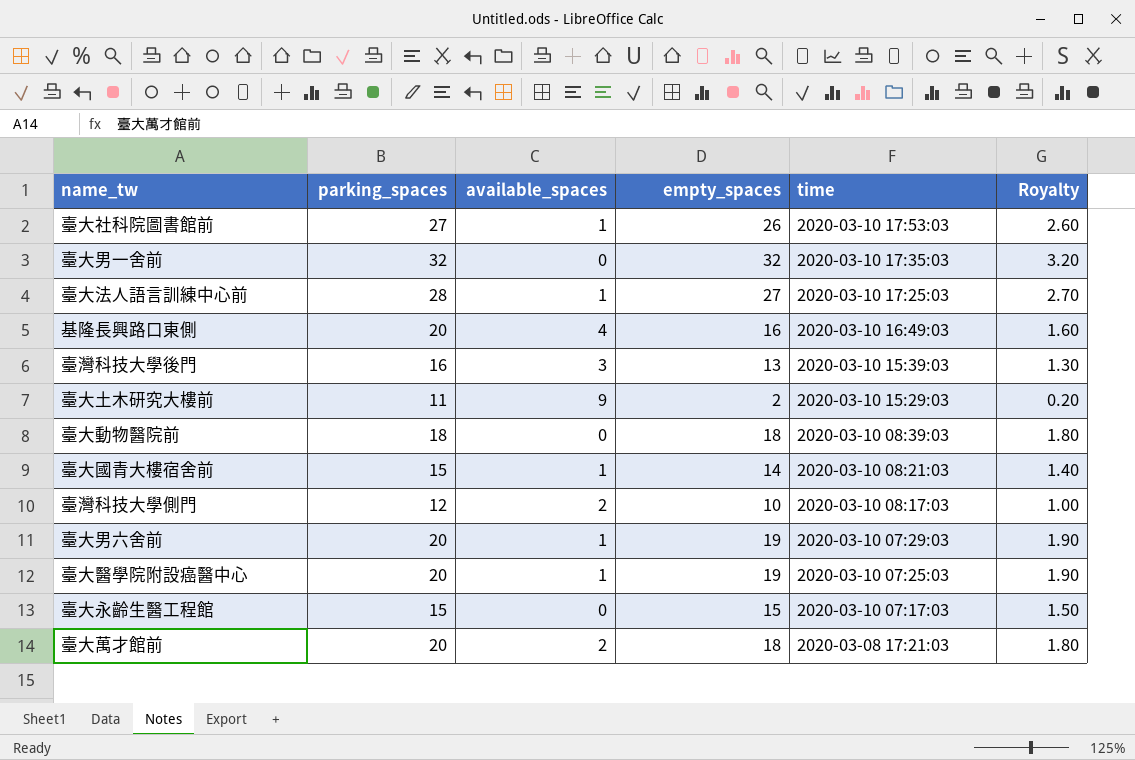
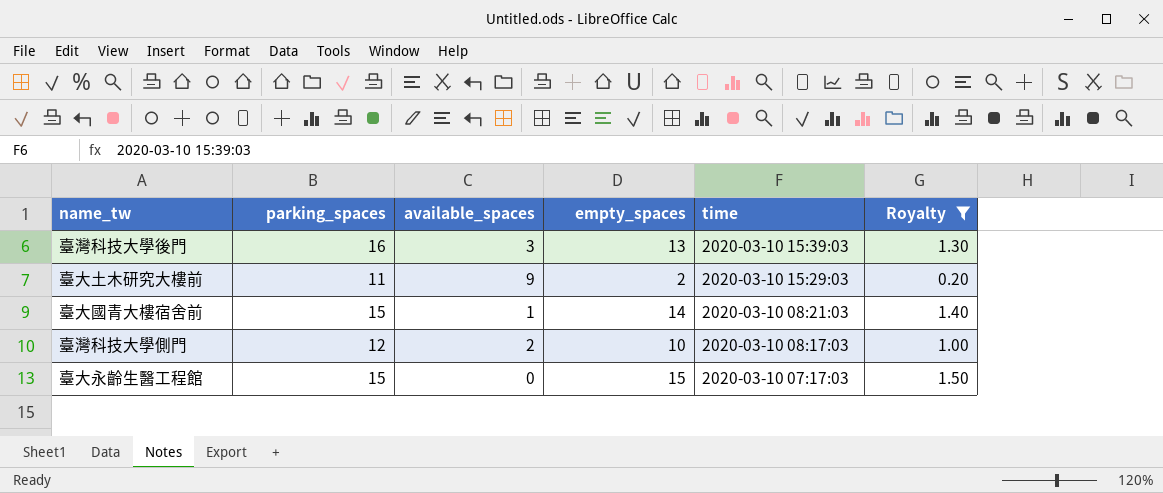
filter: none -> Royalty <= 1.50

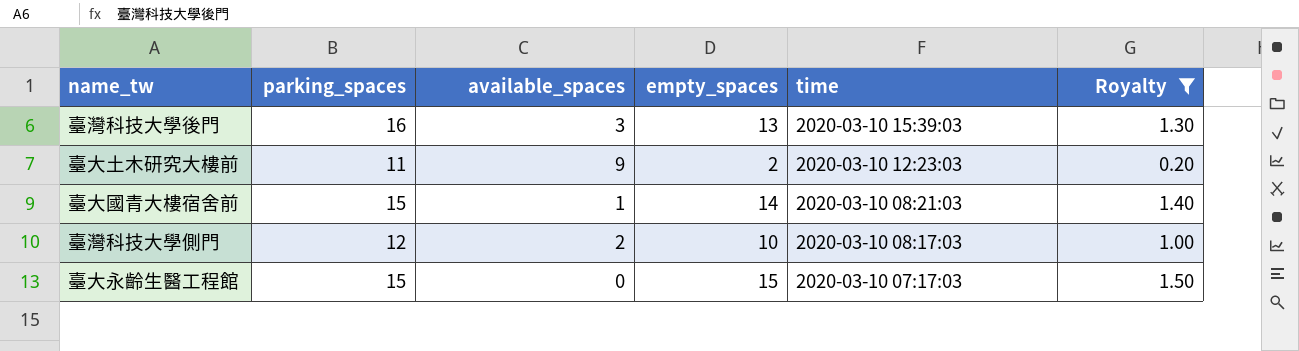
臺大土木研究大樓前 | time: 2020-03-10 15:29:03 -> 2020-03-10 12:23:03

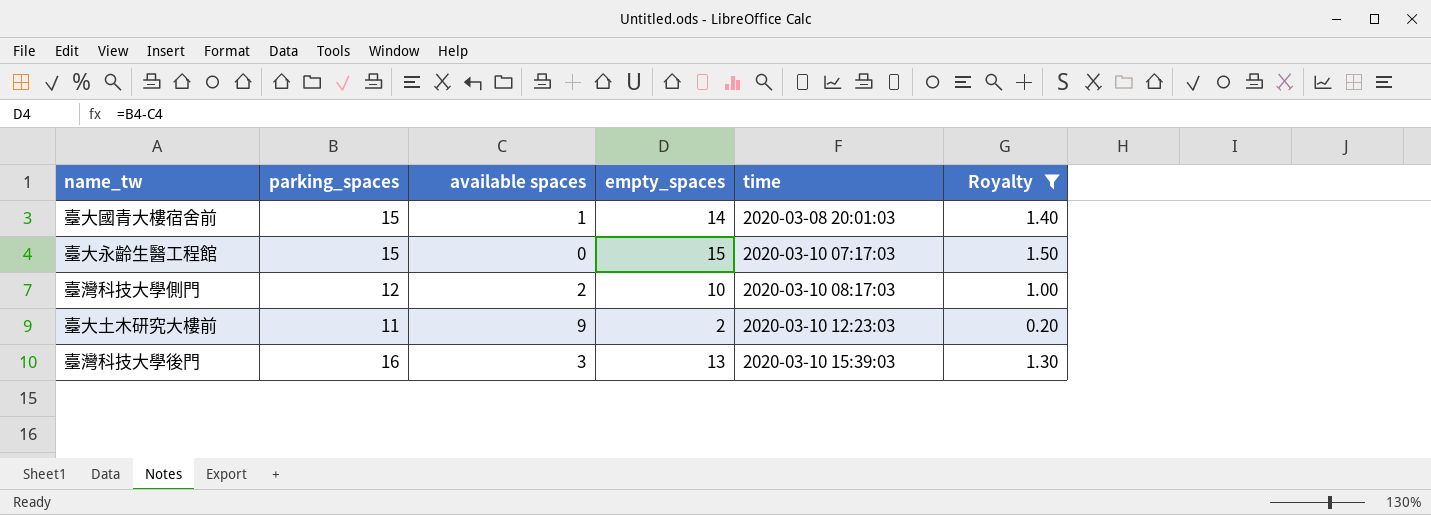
row order: time descending -> time ascending
column name: available_spaces -> available spaces
臺大國青大樓宿舍前 | time: 2020-03-10 08:21:03 -> 2020-03-08 20:01:03

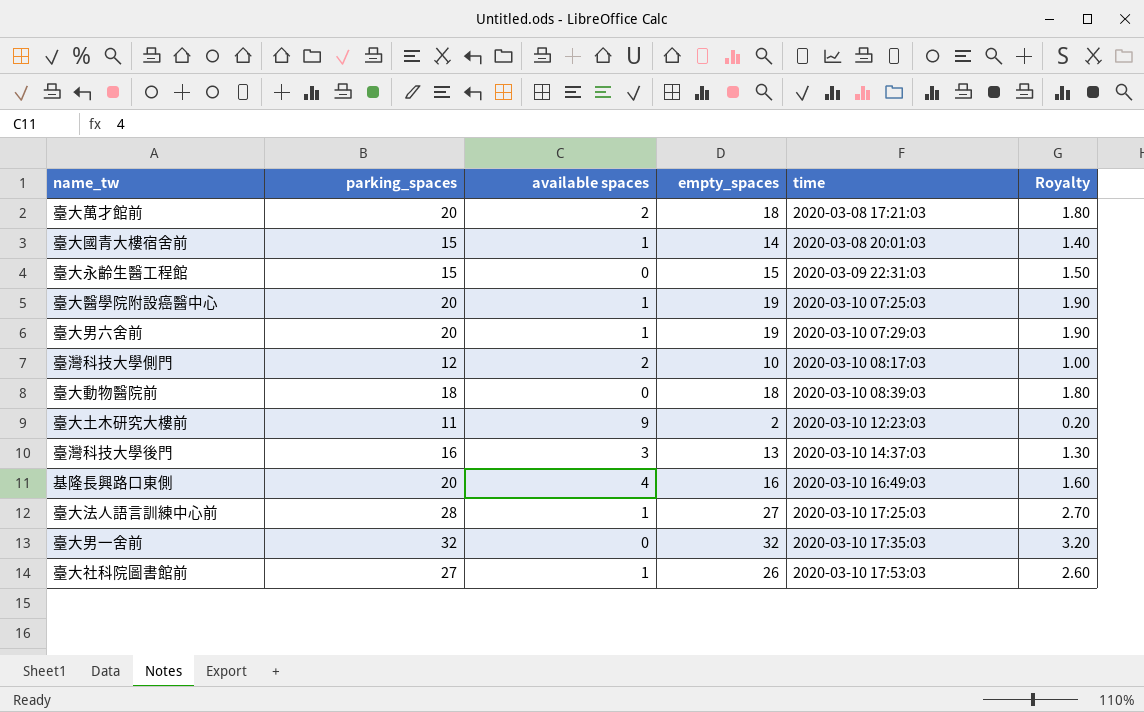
filter: Royalty <= 1.50 -> none
臺大永齡生醫工程館 | time: 2020-03-10 07:17:03 -> 2020-03-09 22:31:03
臺灣科技大學後門 | time: 2020-03-10 15:39:03 -> 2020-03-10 14:37:03

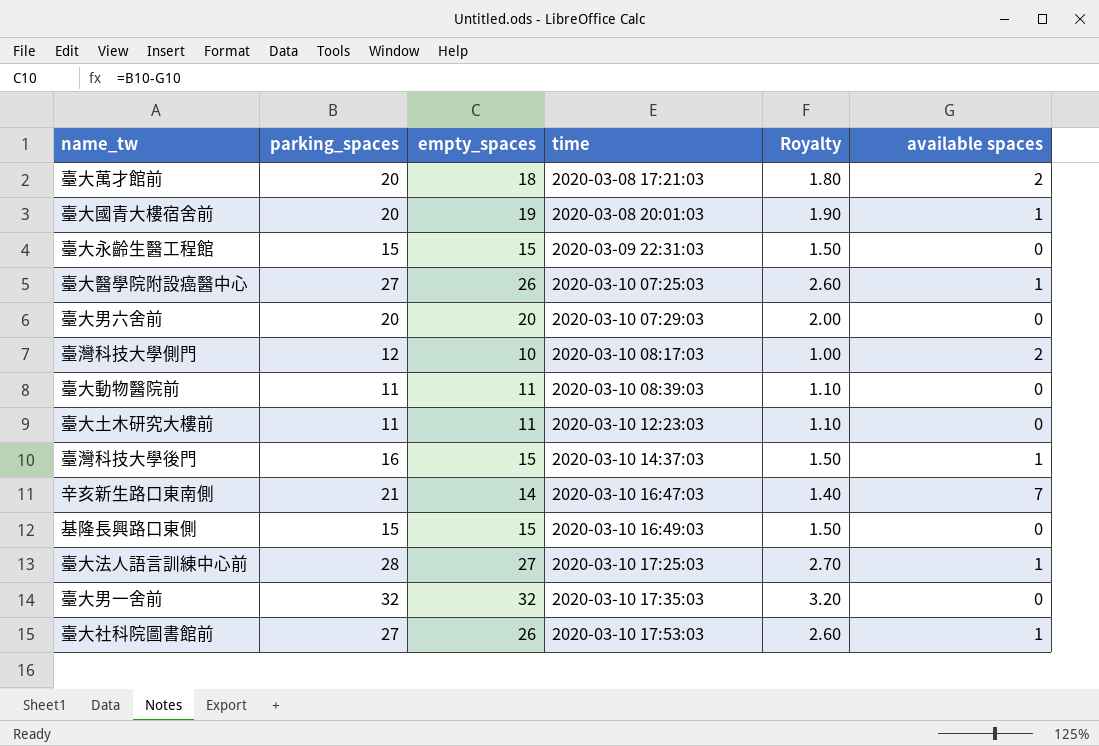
column available spaces | position: 3 -> 6
臺大國青大樓宿舍前 | parking_spaces: 15 -> 20
臺大國青大樓宿舍前 | empty_spaces: 14 -> 19
臺大國青大樓宿舍前 | Royalty: 1.40 -> 1.90
臺大醫學院附設癌醫中心 | parking_spaces: 20 -> 27
臺大醫學院附設癌醫中心 | empty_spaces: 19 -> 26
臺大醫學院附設癌醫中心 | Royalty: 1.90 -> 2.60
臺大男六舍前 | empty_spaces: 19 -> 20
臺大男六舍前 | Royalty: 1.90 -> 2.00
臺大男六舍前 | available spaces: 1 -> 0
臺大動物醫院前 | parking_spaces: 18 -> 11
臺大動物醫院前 | empty_spaces: 18 -> 11
臺大動物醫院前 | Royalty: 1.80 -> 1.10
臺大土木研究大樓前 | empty_spaces: 2 -> 11
臺大土木研究大樓前 | Royalty: 0.20 -> 1.10
臺大土木研究大樓前 | available spaces: 9 -> 0
臺灣科技大學後門 | empty_spaces: 13 -> 15
臺灣科技大學後門 | Royalty: 1.30 -> 1.50
臺灣科技大學後門 | available spaces: 3 -> 1
row 辛亥新生路口東南側: none -> 21 | 14 | 2020-03-10 16:47:03 | 1.40 | 7
基隆長興路口東側 | parking_spaces: 20 -> 15
基隆長興路口東側 | empty_spaces: 16 -> 15
基隆長興路口東側 | Royalty: 1.60 -> 1.50
基隆長興路口東側 | available spaces: 4 -> 0

